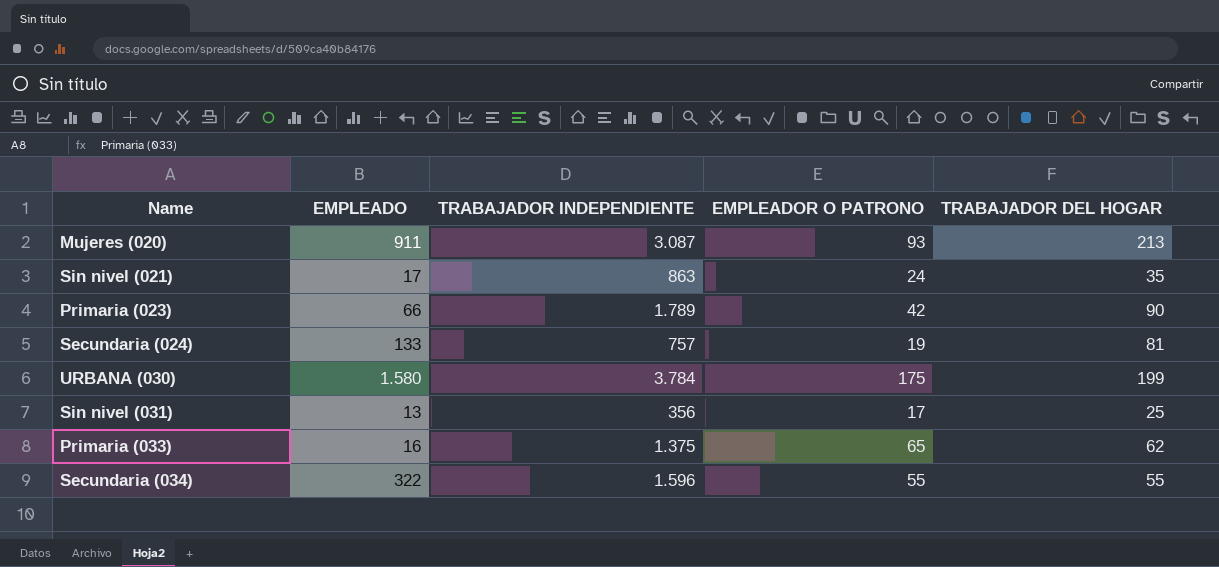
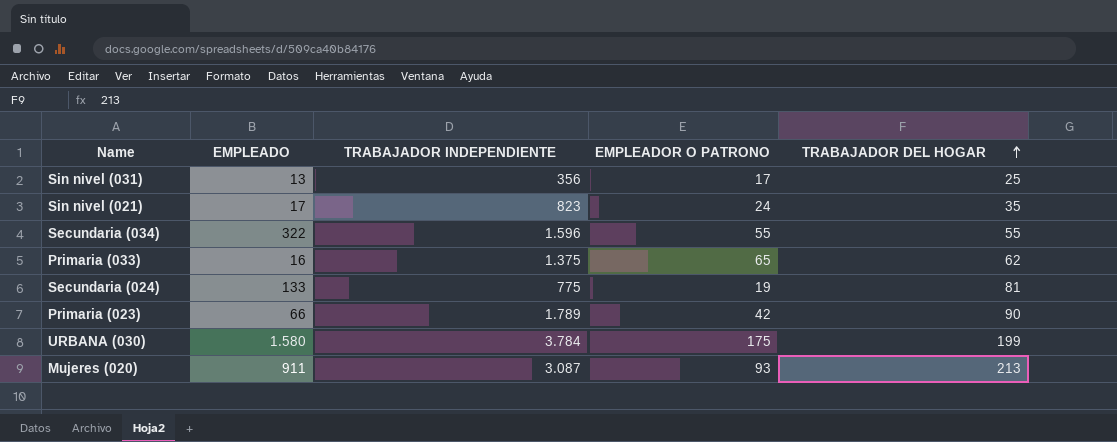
row order: none -> TRABAJADOR DEL HOGAR ascending
Sin nivel (021) | TRABAJADOR INDEPENDIENTE: 863 -> 823
Secundaria (024) | TRABAJADOR INDEPENDIENTE: 757 -> 775

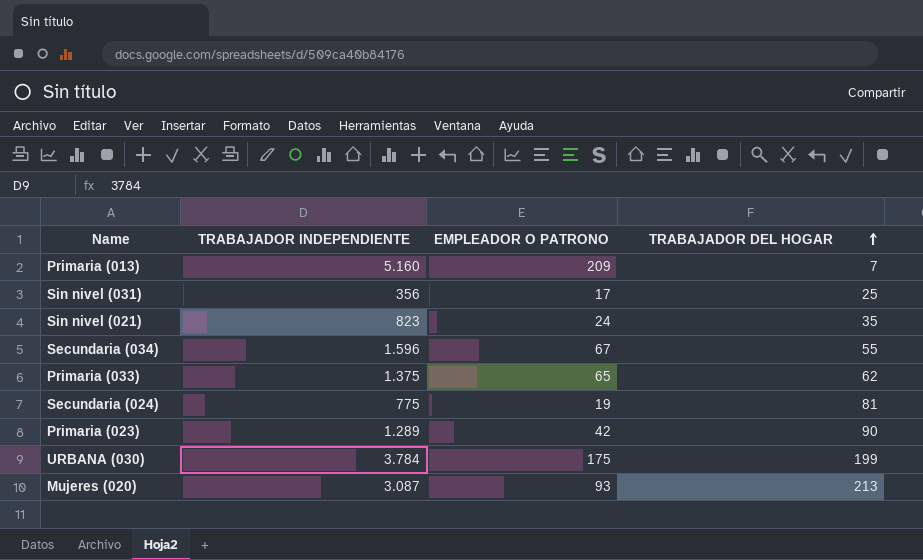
column EMPLEADO | position: 2 -> none
row Primaria (013): none -> 5.160 | 209 | 7
Secundaria (034) | EMPLEADOR O PATRONO: 55 -> 67
Primaria (023) | TRABAJADOR INDEPENDIENTE: 1.789 -> 1.289

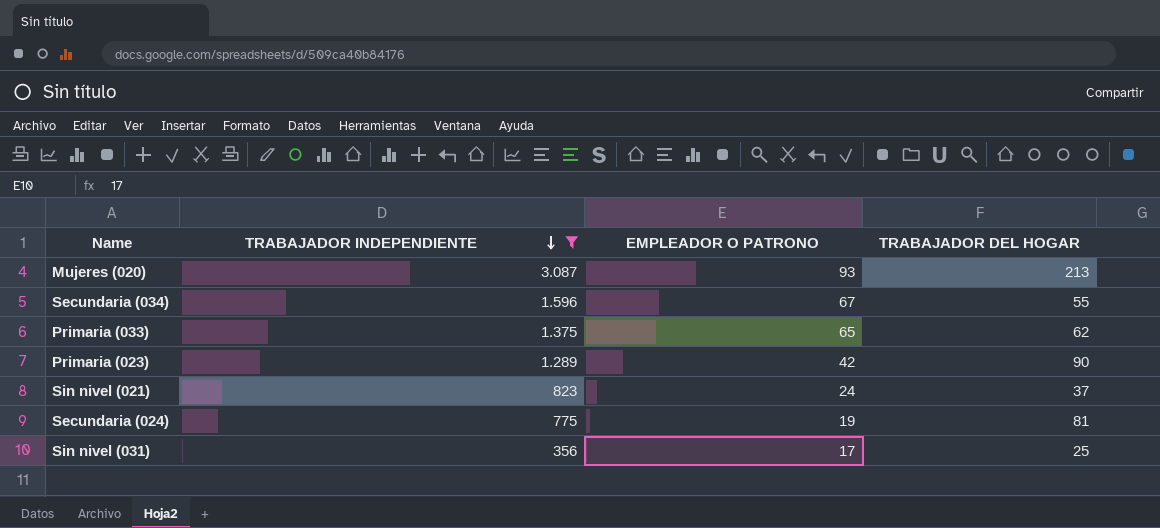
filter: none -> TRABAJADOR INDEPENDIENTE <= 3.087
row order: TRABAJADOR DEL HOGAR ascending -> TRABAJADOR INDEPENDIENTE descending
Sin nivel (021) | TRABAJADOR DEL HOGAR: 35 -> 37

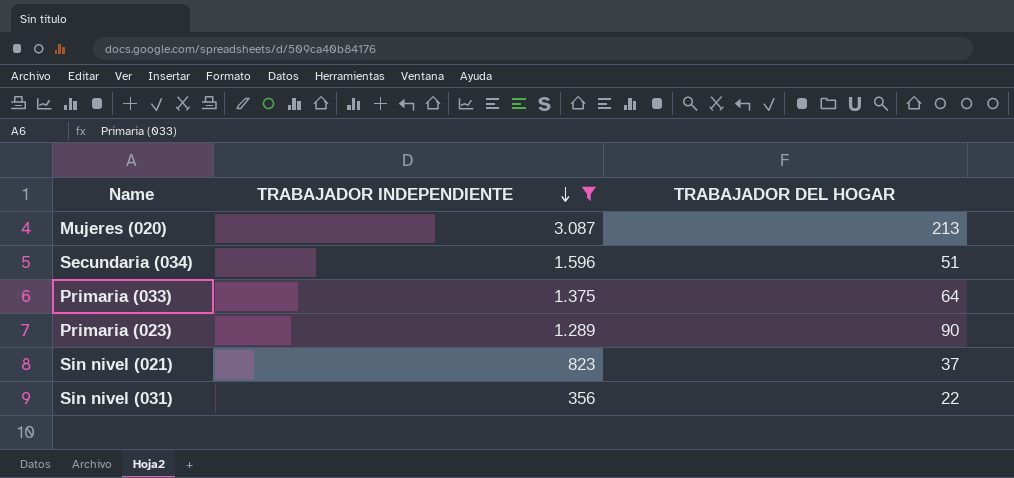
column EMPLEADOR O PATRONO | position: 3 -> none
row Secundaria (024): 775 | 19 | 81 -> none
Secundaria (034) | TRABAJADOR DEL HOGAR: 55 -> 51
Primaria (033) | TRABAJADOR DEL HOGAR: 62 -> 64
Sin nivel (031) | TRABAJADOR DEL HOGAR: 25 -> 22

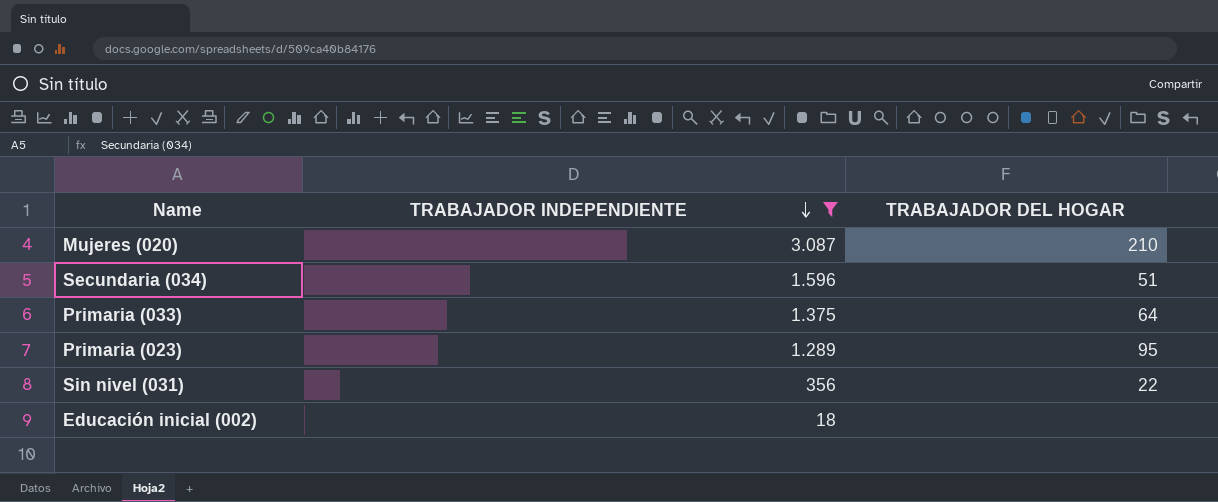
row Sin nivel (021): 823 | 37 -> none
Mujeres (020) | TRABAJADOR DEL HOGAR: 213 -> 210
Primaria (023) | TRABAJADOR DEL HOGAR: 90 -> 95
row Educación inicial (002): none -> 18 | none

